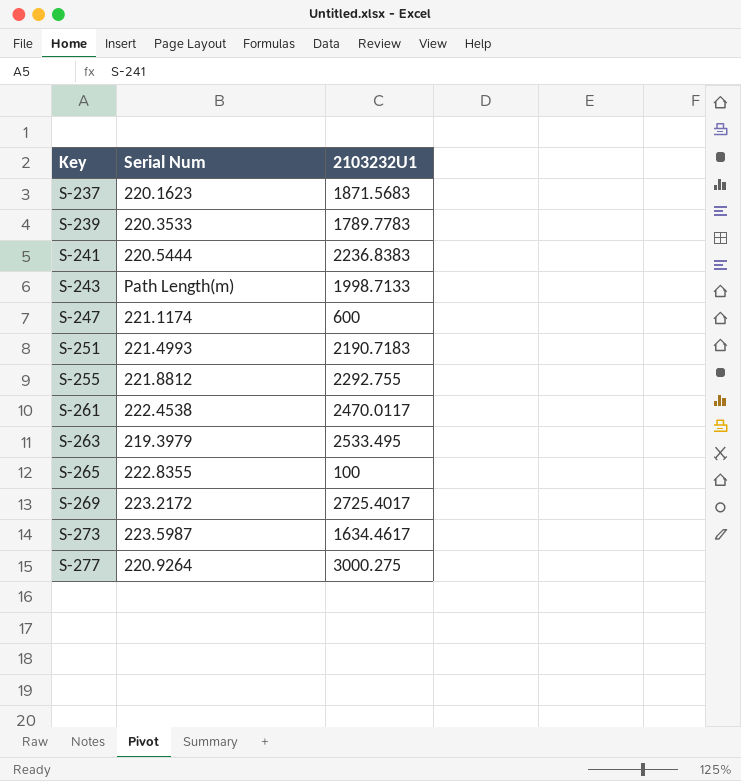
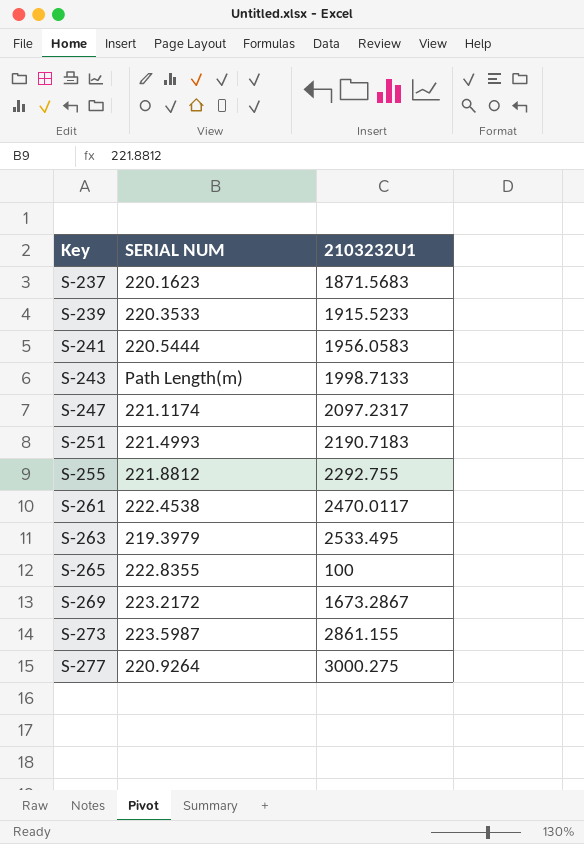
column name: Serial Num -> SERIAL NUM
S-239 | 2103232U1: 1789.7783 -> 1915.5233
S-241 | 2103232U1: 2236.8383 -> 1956.0583
S-247 | 2103232U1: 600 -> 2097.2317
S-269 | 2103232U1: 2725.4017 -> 1673.2867
S-273 | 2103232U1: 1634.4617 -> 2861.155

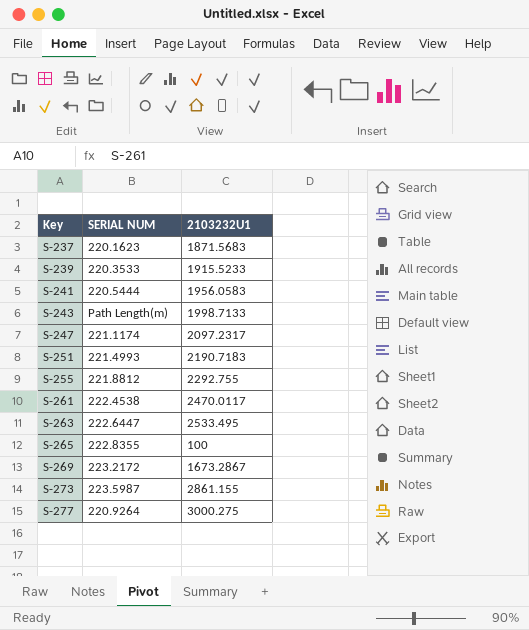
S-263 | SERIAL NUM: 219.3979 -> 222.6447

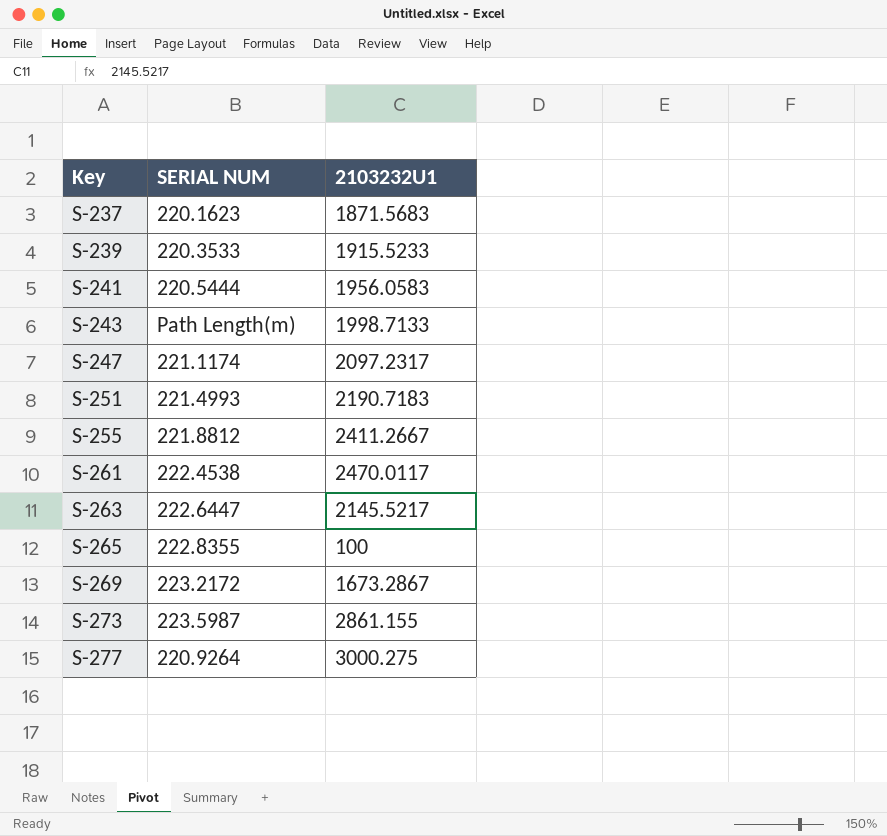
S-255 | 2103232U1: 2292.755 -> 2411.2667
S-263 | 2103232U1: 2533.495 -> 2145.5217

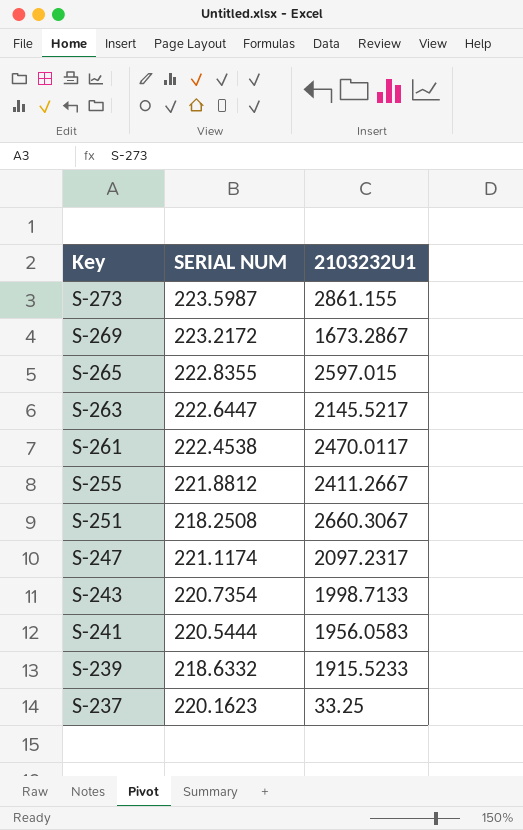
row order: Key ascending -> Key descending
row S-277: 220.9264 | 3000.275 -> none
S-265 | 2103232U1: 100 -> 2597.015
S-251 | SERIAL NUM: 221.4993 -> 218.2508
S-251 | 2103232U1: 2190.7183 -> 2660.3067
S-243 | SERIAL NUM: Path Length(m) -> 220.7354
S-239 | SERIAL NUM: 220.3533 -> 218.6332
S-237 | 2103232U1: 1871.5683 -> 33.25

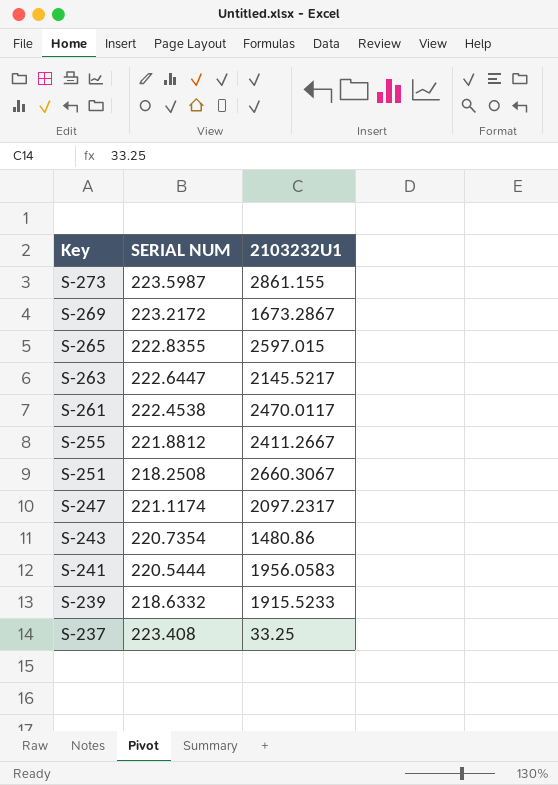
S-243 | 2103232U1: 1998.7133 -> 1480.86
S-237 | SERIAL NUM: 220.1623 -> 223.408

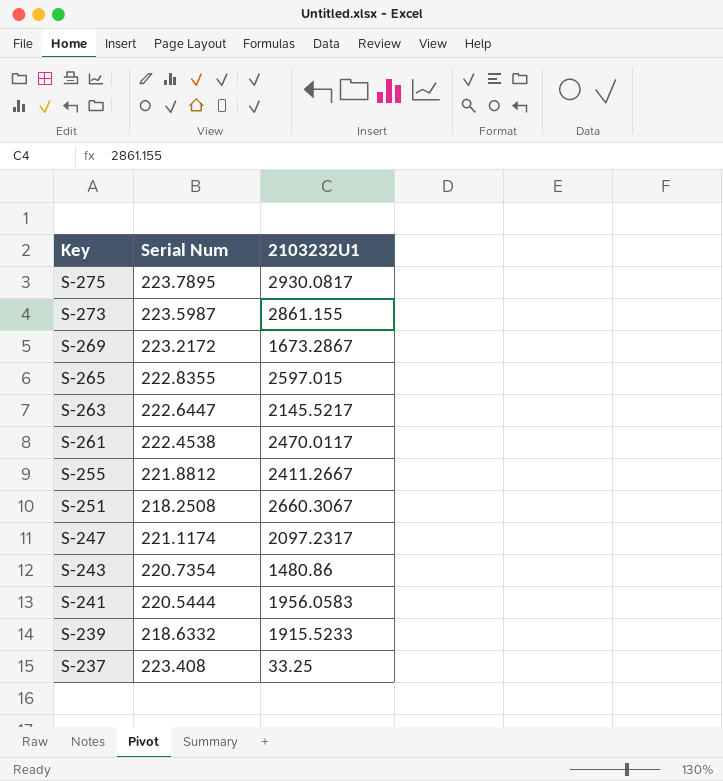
column name: SERIAL NUM -> Serial Num
row S-275: none -> 223.7895 | 2930.0817

